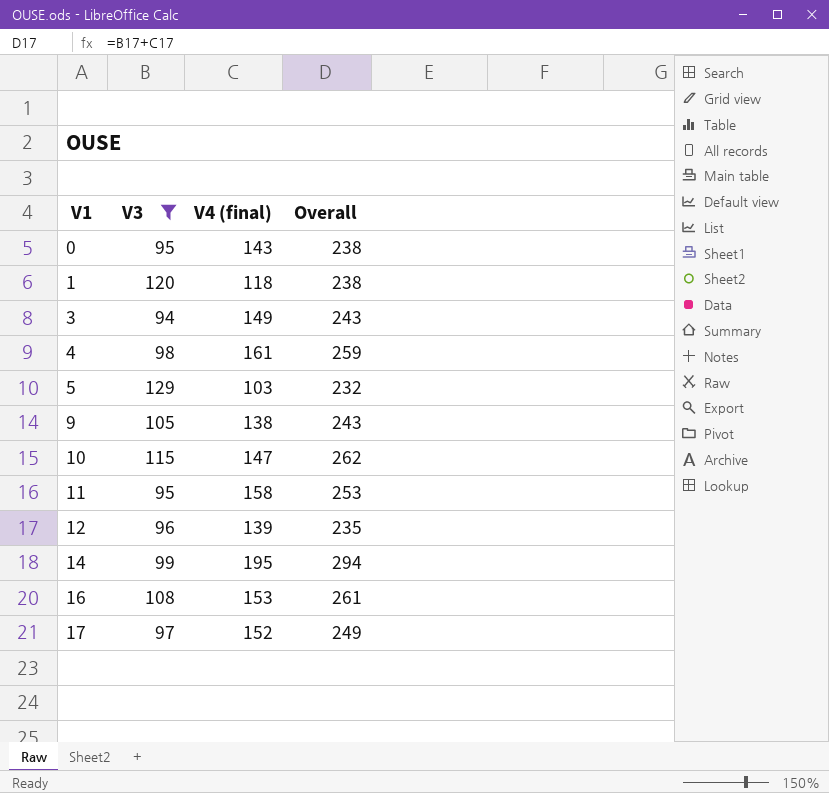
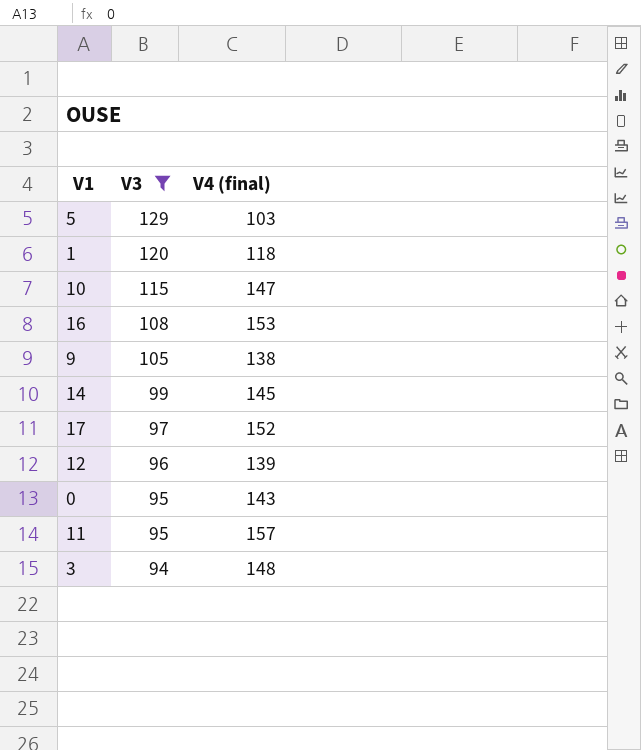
row order: V1 ascending -> V3 descending
column Overall | formula: [V3] + [V4 (final)] -> none
row 4: 98 | 161 | 259 -> none
14 | V4 (final): 195 -> 145
11 | V4 (final): 158 -> 157
3 | V4 (final): 149 -> 148

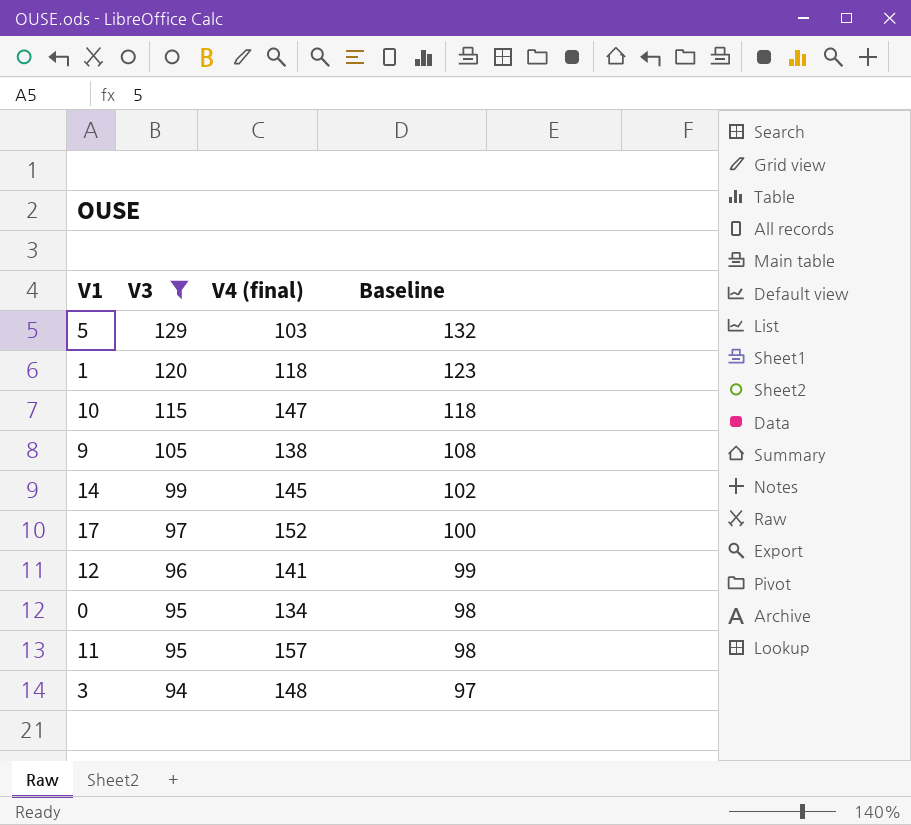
column Baseline | formula: none -> [V3] + 3
row 16: 108 | 153 -> none
12 | V4 (final): 139 -> 141
0 | V4 (final): 143 -> 134

